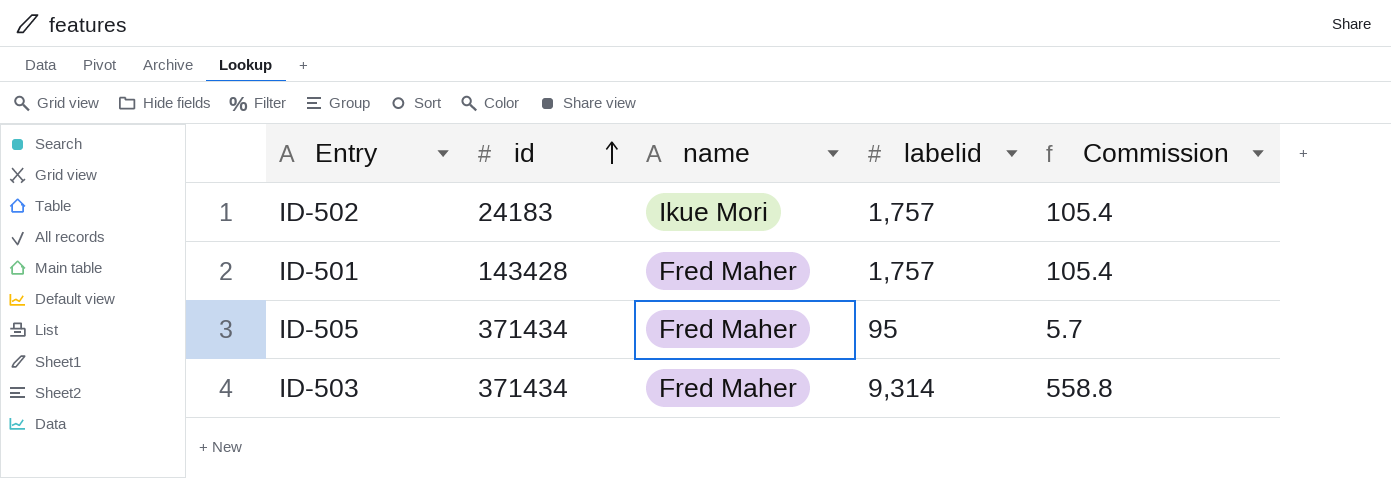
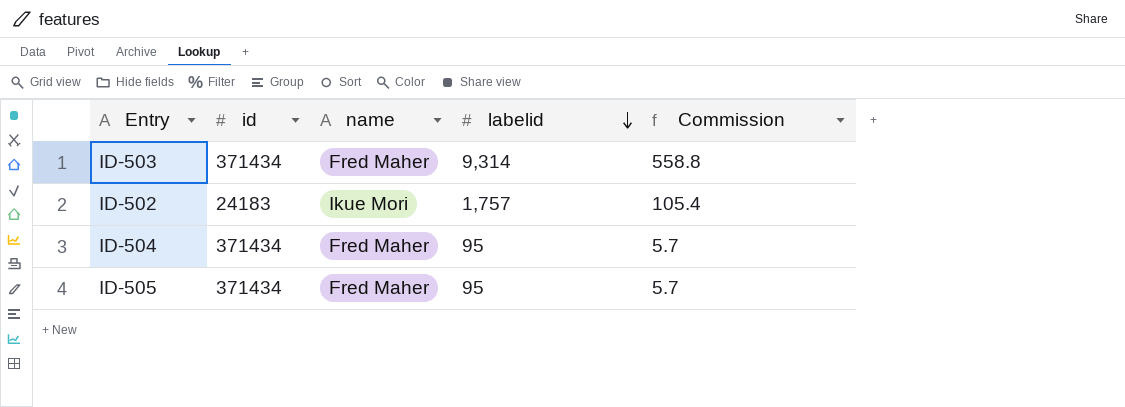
row order: id ascending -> labelid descending
row ID-501: 143428 | Fred Maher | 1,757 | 105.4 -> none
row ID-504: none -> 371434 | Fred Maher | 95 | 5.7

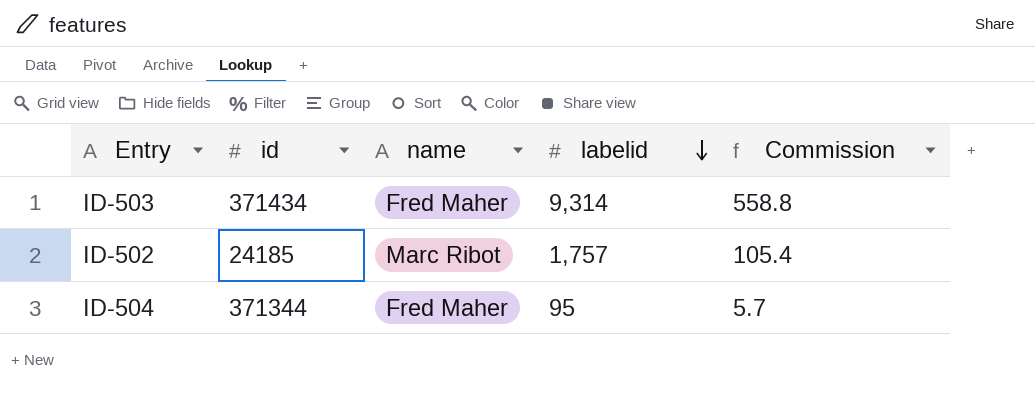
row ID-505: 371434 | Fred Maher | 95 | 5.7 -> none
ID-502 | id: 24183 -> 24185
ID-502 | name: Ikue Mori -> Marc Ribot
ID-504 | id: 371434 -> 371344

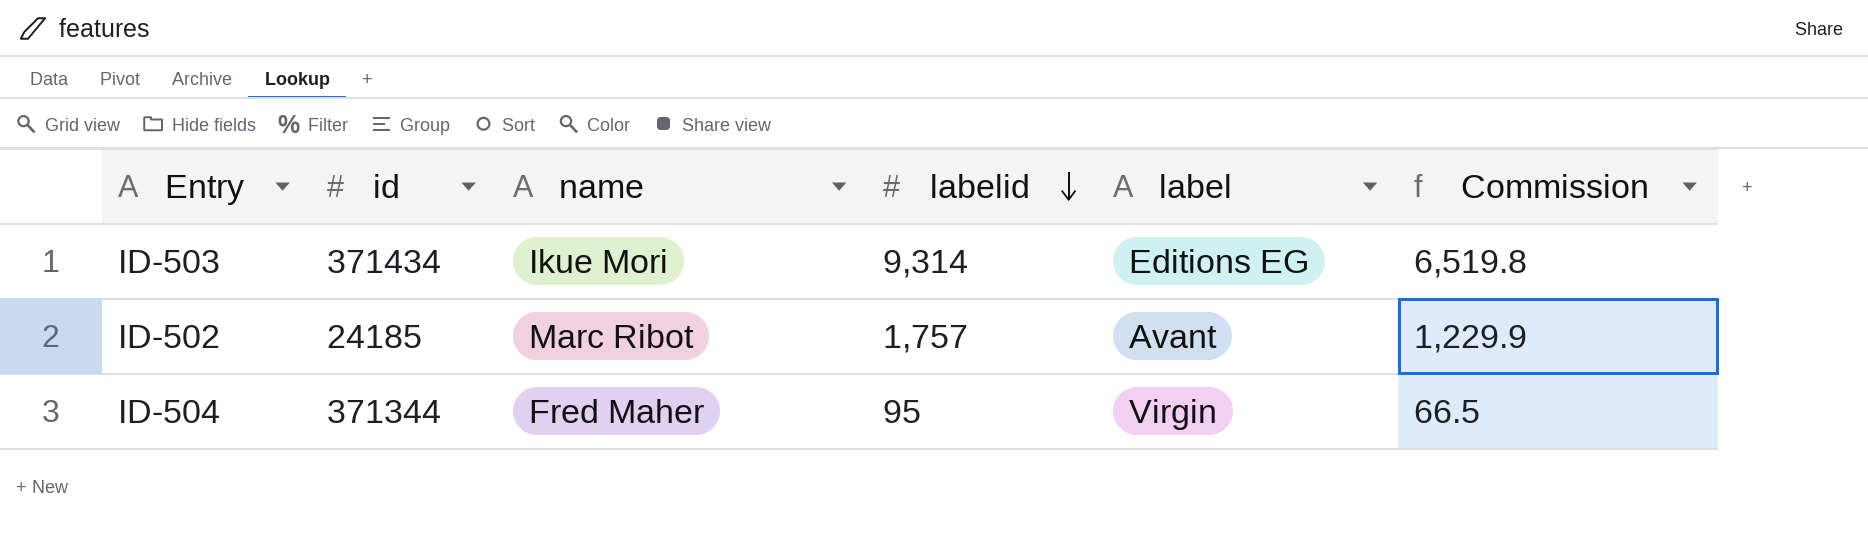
column label | position: none -> 5
column Commission | formula: [labelid] * 0.06 -> [labelid] * 0.7
ID-503 | name: Fred Maher -> Ikue Mori

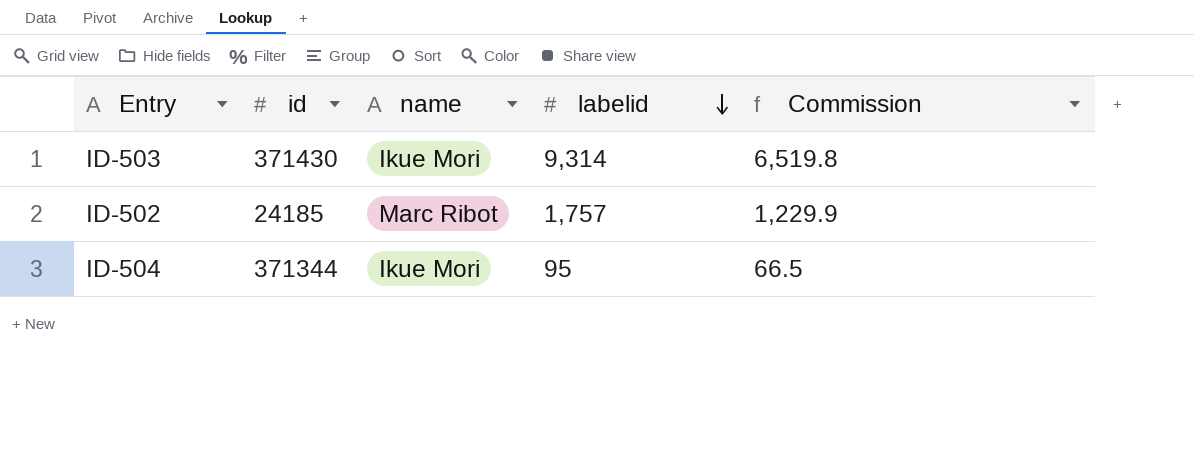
column label | position: 5 -> none
ID-503 | id: 371434 -> 371430
ID-504 | name: Fred Maher -> Ikue Mori

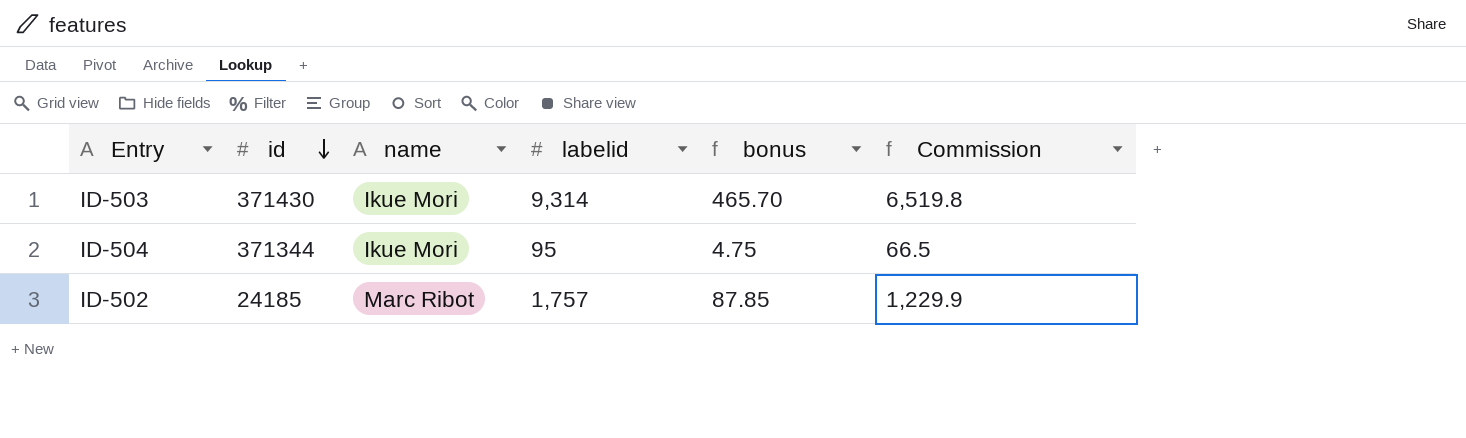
row order: labelid descending -> id descending
column bonus | formula: none -> [labelid] * 0.05

